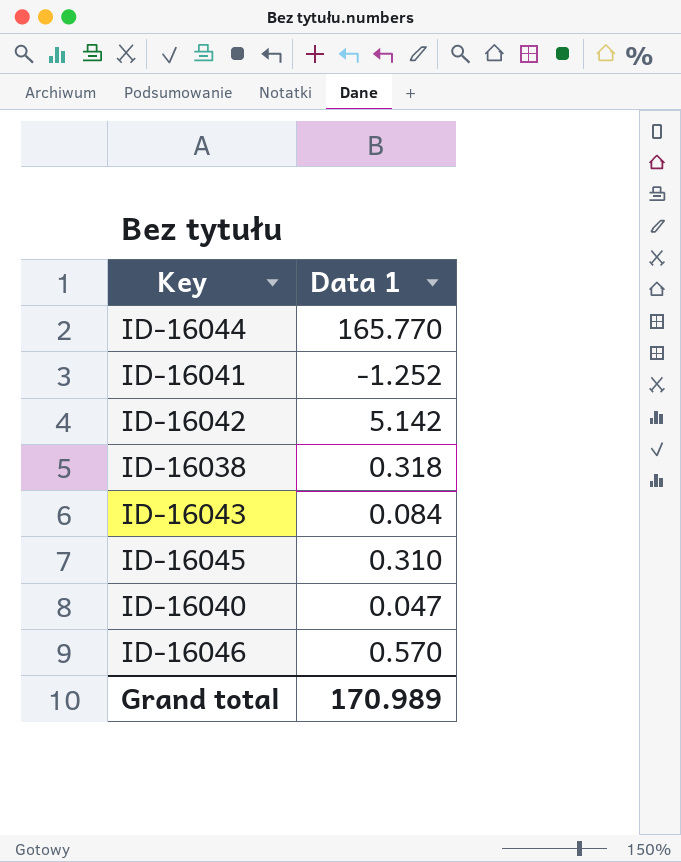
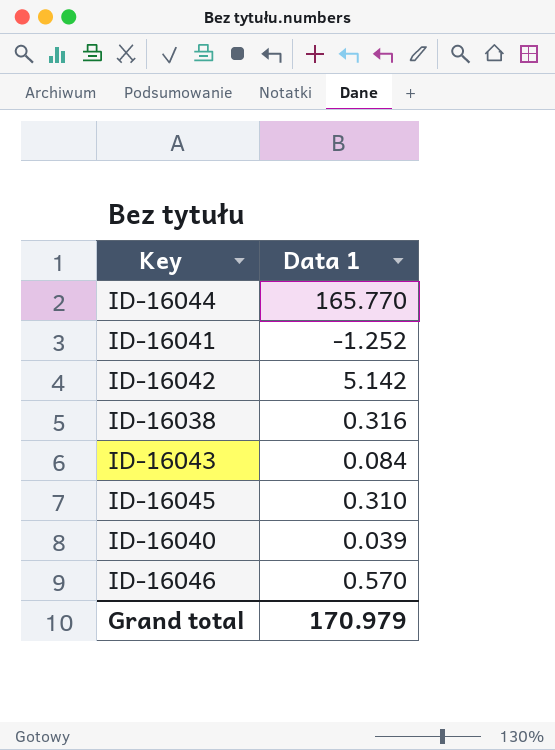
ID-16038 | Data 1: 0.318 -> 0.316
ID-16040 | Data 1: 0.047 -> 0.039
Grand total | Data 1: 170.989 -> 170.979

